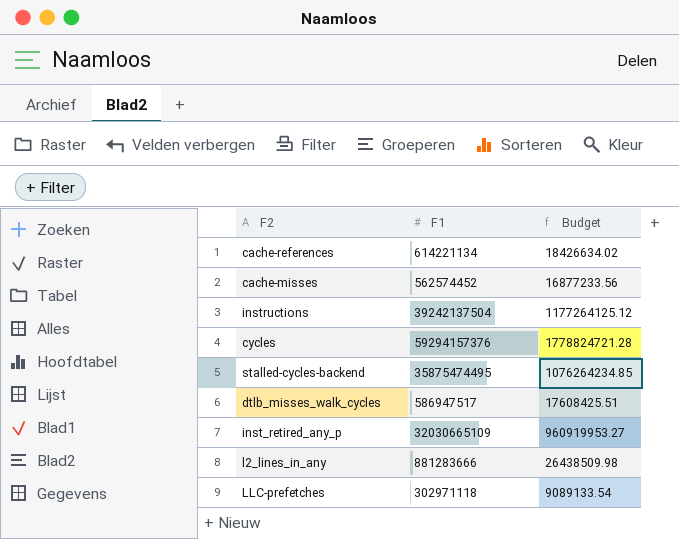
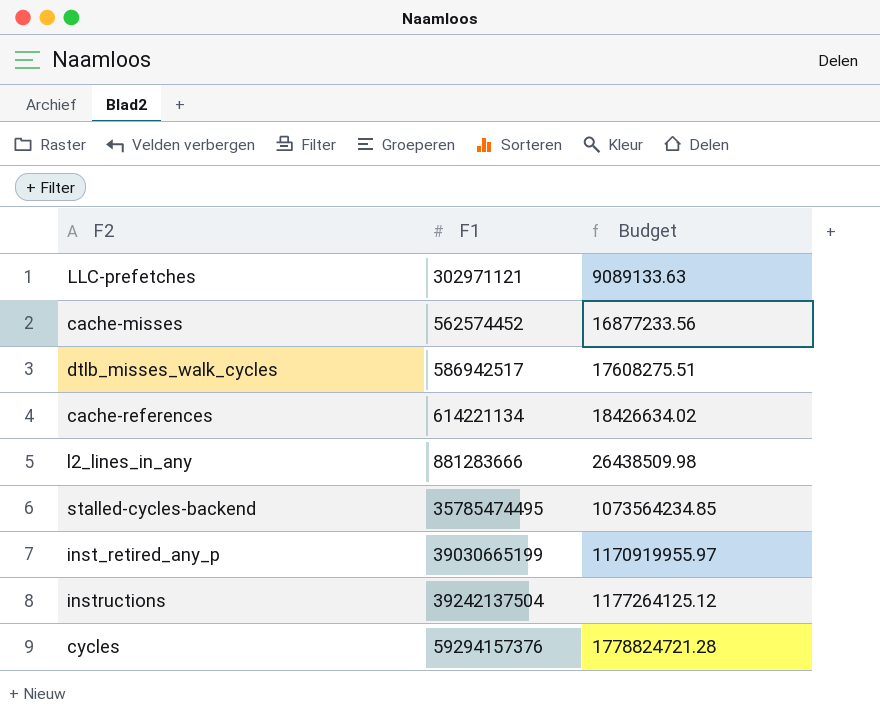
row order: none -> F1 ascending
LLC-prefetches | F1: 302971118 -> 302971121
LLC-prefetches | Budget: 9089133.54 -> 9089133.63
dtlb_misses_walk_cycles | F1: 586947517 -> 586942517
dtlb_misses_walk_cycles | Budget: 17608425.51 -> 17608275.51
stalled-cycles-backend | F1: 35875474495 -> 35785474495
stalled-cycles-backend | Budget: 1076264234.85 -> 1073564234.85
inst_retired_any_p | F1: 32030665109 -> 39030665199
inst_retired_any_p | Budget: 960919953.27 -> 1170919955.97

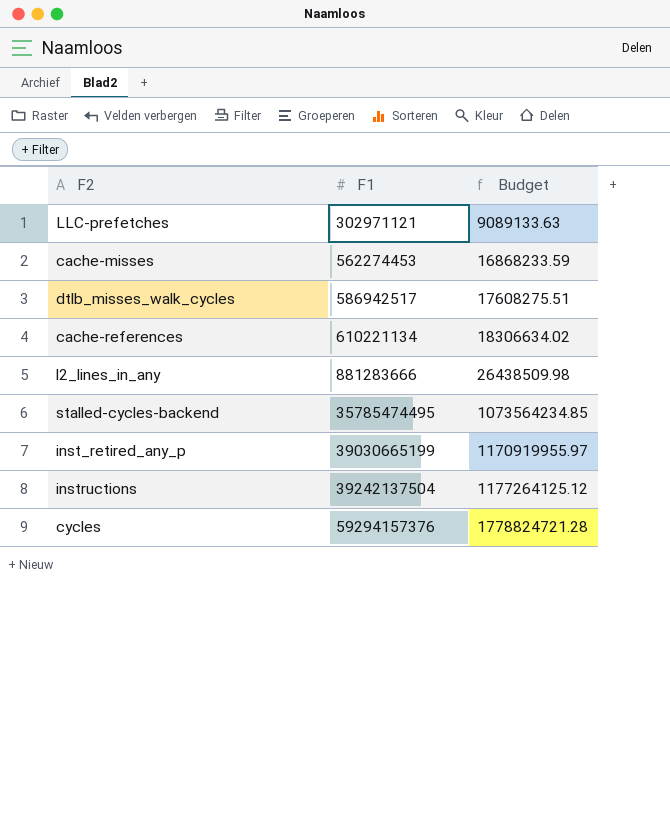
cache-misses | F1: 562574452 -> 562274453
cache-misses | Budget: 16877233.56 -> 16868233.59
cache-references | F1: 614221134 -> 610221134
cache-references | Budget: 18426634.02 -> 18306634.02

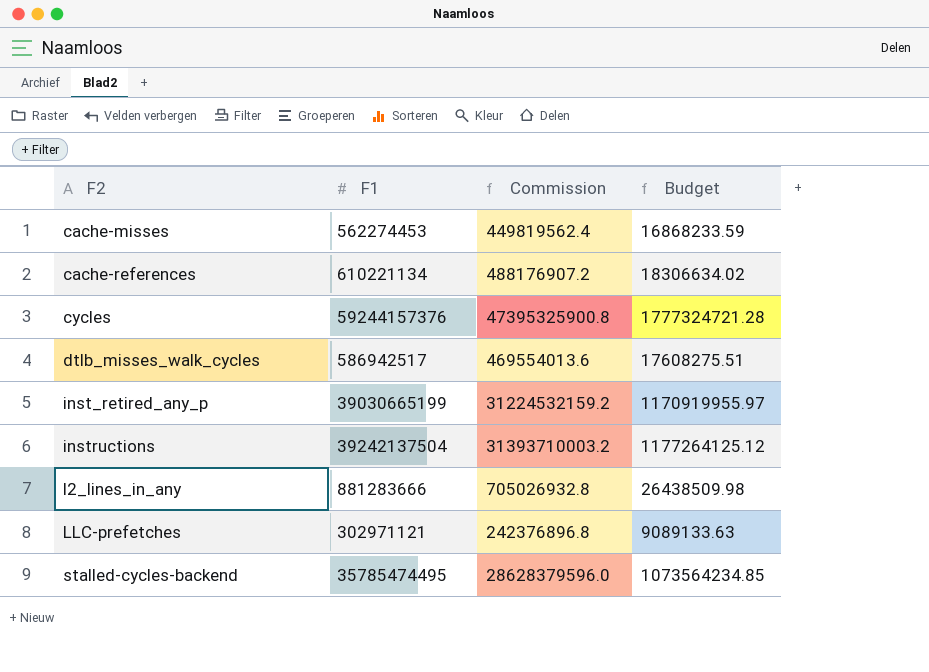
row order: F1 ascending -> F2 ascending
column Commission | formula: none -> [F1] * 0.8
cycles | F1: 59294157376 -> 59244157376
cycles | Budget: 1778824721.28 -> 1777324721.28

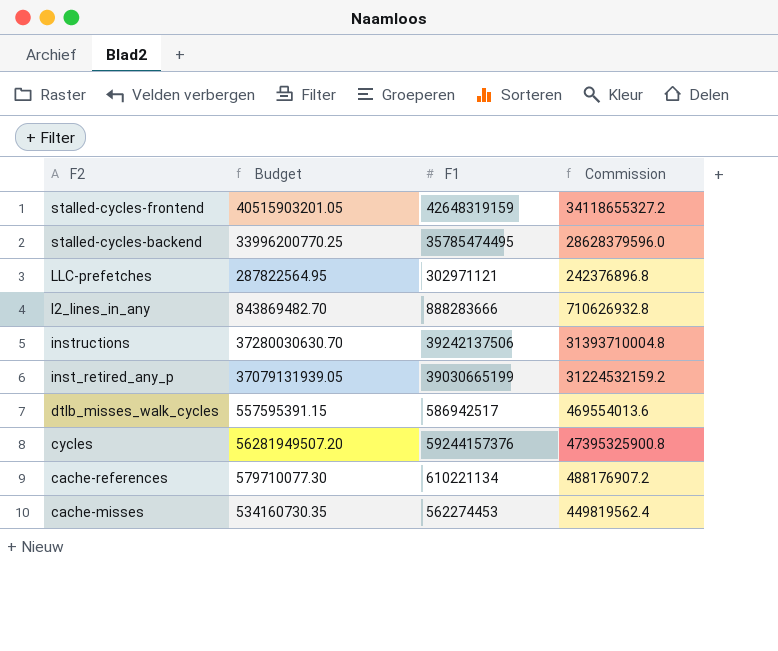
row order: F2 ascending -> F2 descending
column Budget | formula: [F1] * 0.03 -> [F1] * 0.95
column Budget | position: 4 -> 2
row stalled-cycles-frontend: none -> 40515903201.05 | 42648319159 | 34118655327.2
l2_lines_in_any | F1: 881283666 -> 888283666
l2_lines_in_any | Commission: 705026932.8 -> 710626932.8
instructions | F1: 39242137504 -> 39242137506
instructions | Commission: 31393710003.2 -> 31393710004.8

